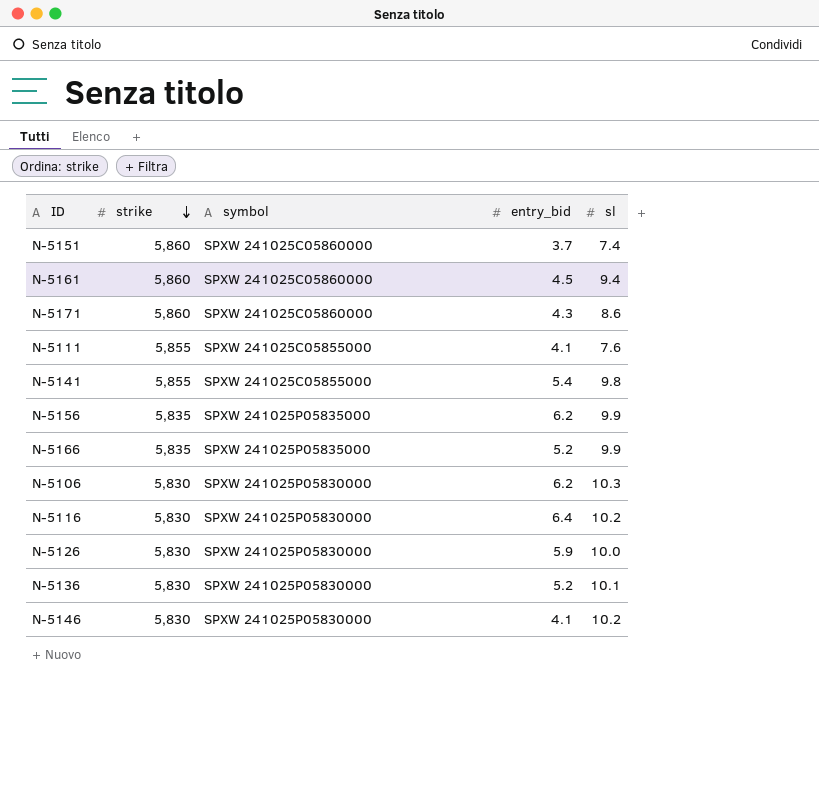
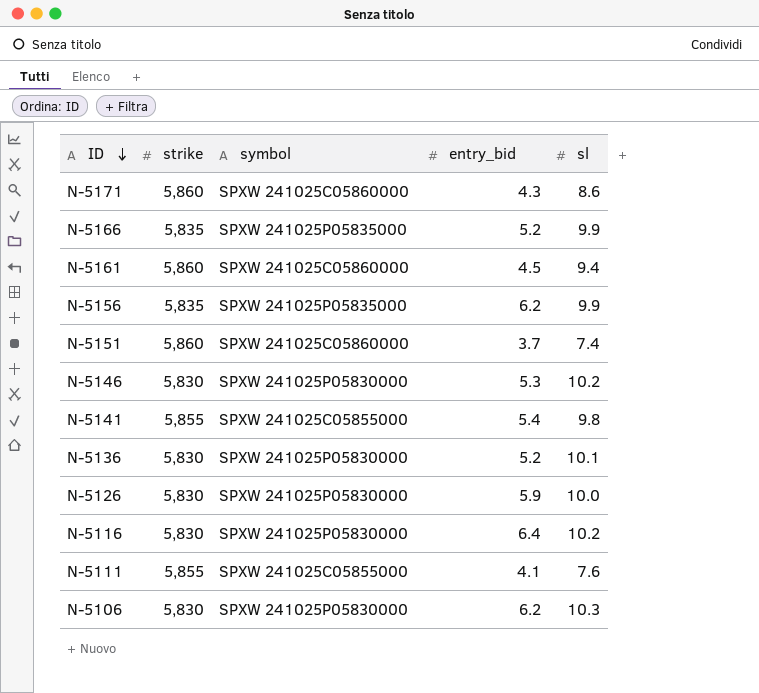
row order: strike descending -> ID descending
N-5146 | entry_bid: 4.1 -> 5.3

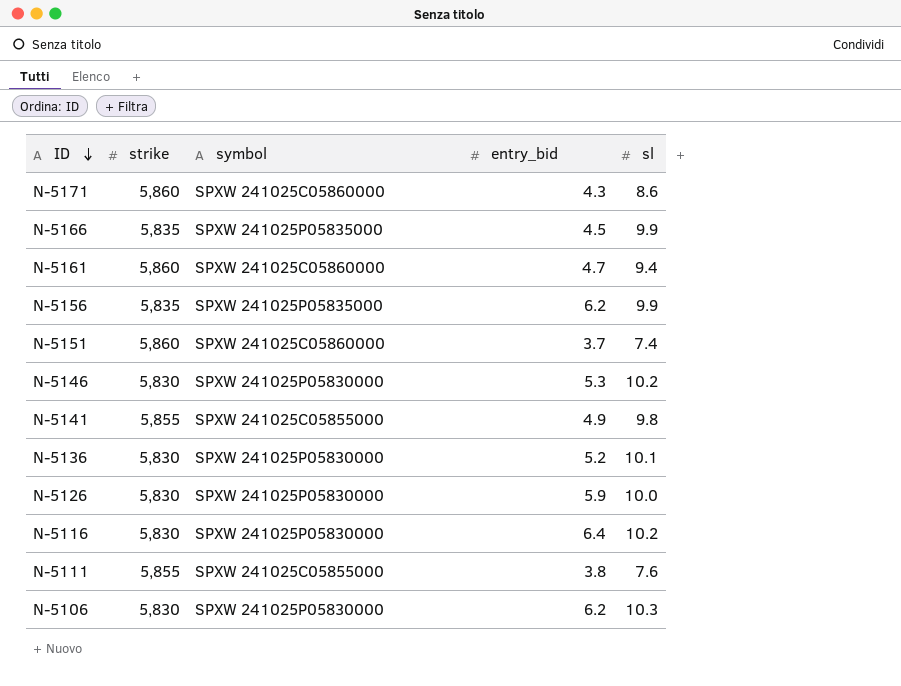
N-5166 | entry_bid: 5.2 -> 4.5
N-5161 | entry_bid: 4.5 -> 4.7
N-5141 | entry_bid: 5.4 -> 4.9
N-5111 | entry_bid: 4.1 -> 3.8

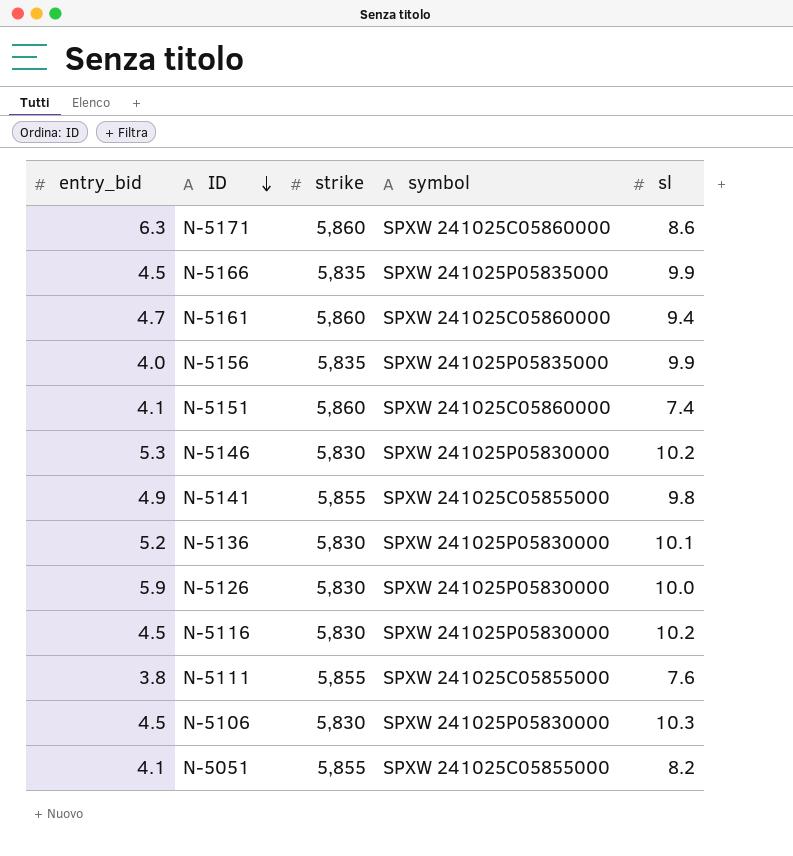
column entry_bid | position: 4 -> 1
N-5171 | entry_bid: 4.3 -> 6.3
N-5156 | entry_bid: 6.2 -> 4.0
N-5151 | entry_bid: 3.7 -> 4.1
N-5116 | entry_bid: 6.4 -> 4.5
N-5106 | entry_bid: 6.2 -> 4.5
row N-5051: none -> 4.1 | 5,855 | SPXW 241025C05855000 | 8.2

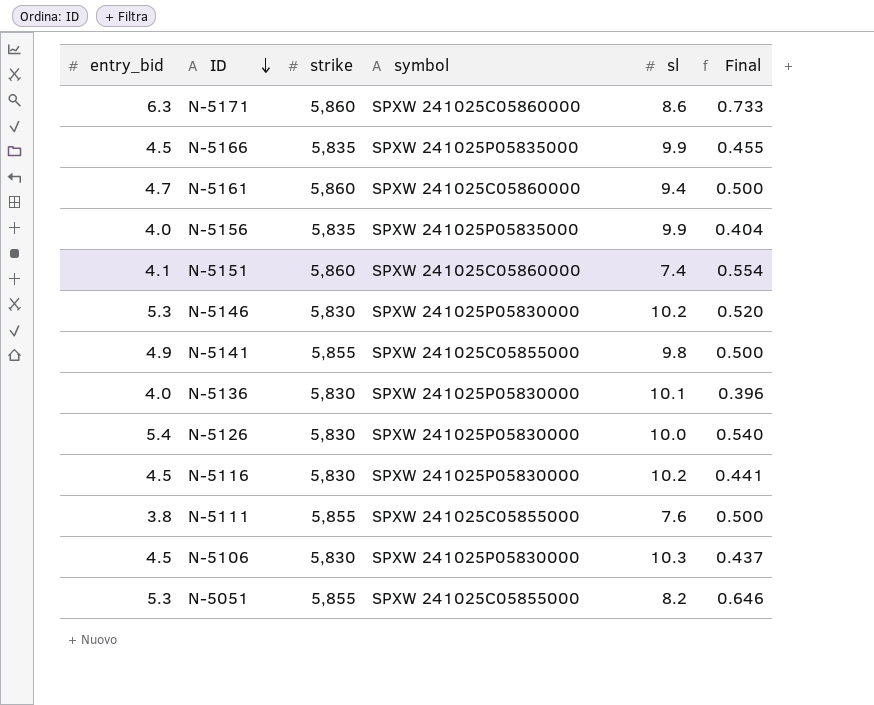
column Final | formula: none -> [entry_bid] / [sl]
N-5136 | entry_bid: 5.2 -> 4.0
N-5126 | entry_bid: 5.9 -> 5.4
N-5051 | entry_bid: 4.1 -> 5.3

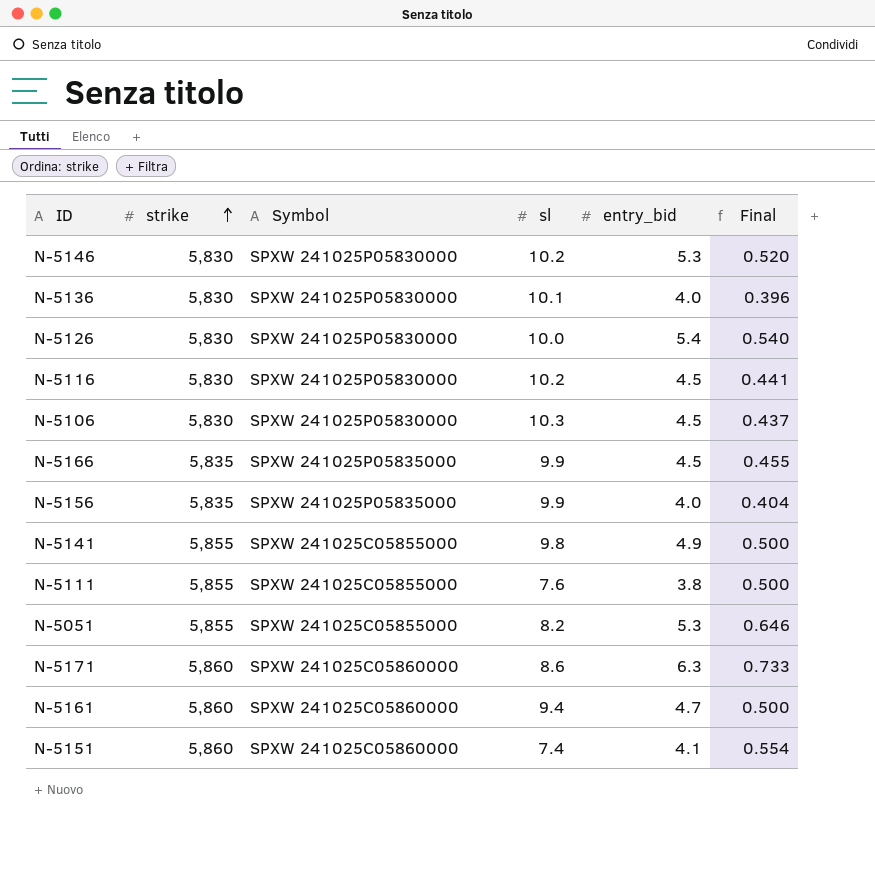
row order: ID descending -> strike ascending
column name: symbol -> Symbol
column entry_bid | position: 1 -> 5

